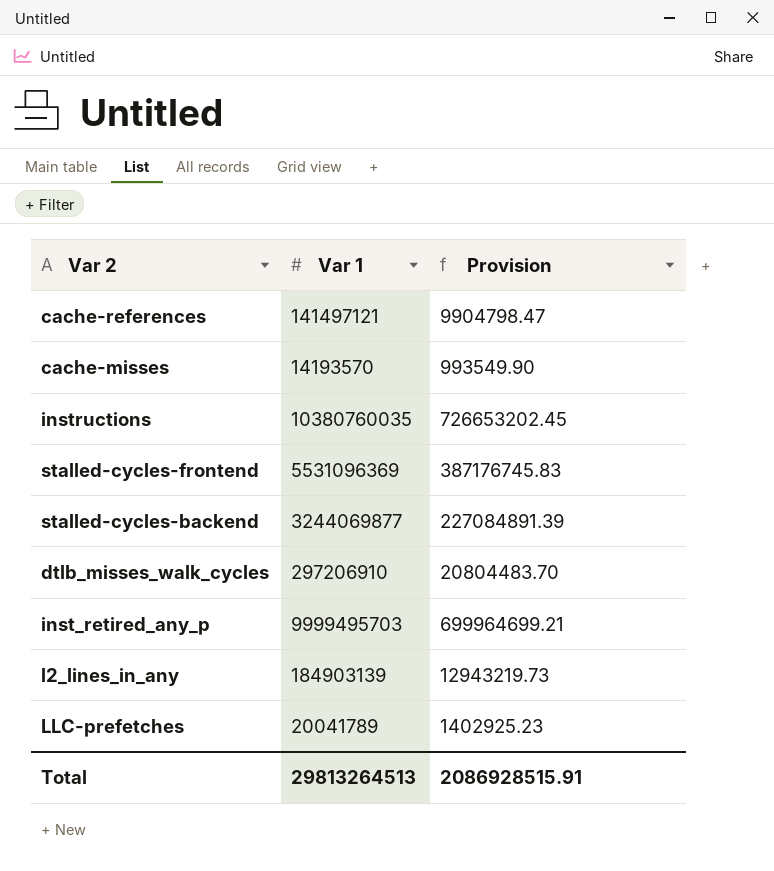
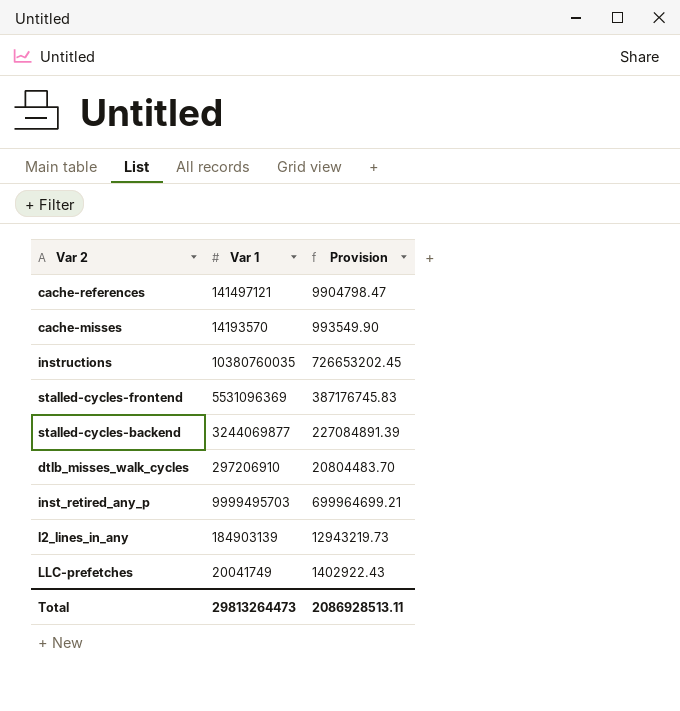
LLC-prefetches | Var 1: 20041789 -> 20041749
LLC-prefetches | Provision: 1402925.23 -> 1402922.43
Total | Var 1: 29813264513 -> 29813264473
Total | Provision: 2086928515.91 -> 2086928513.11

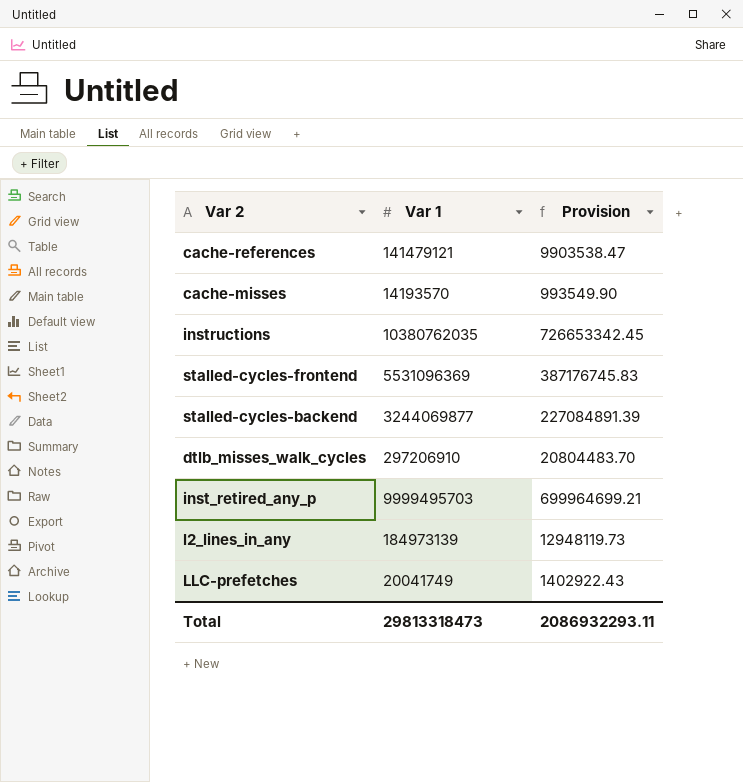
cache-references | Var 1: 141497121 -> 141479121
cache-references | Provision: 9904798.47 -> 9903538.47
instructions | Var 1: 10380760035 -> 10380762035
instructions | Provision: 726653202.45 -> 726653342.45
l2_lines_in_any | Var 1: 184903139 -> 184973139
l2_lines_in_any | Provision: 12943219.73 -> 12948119.73
Total | Var 1: 29813264473 -> 29813318473
Total | Provision: 2086928513.11 -> 2086932293.11

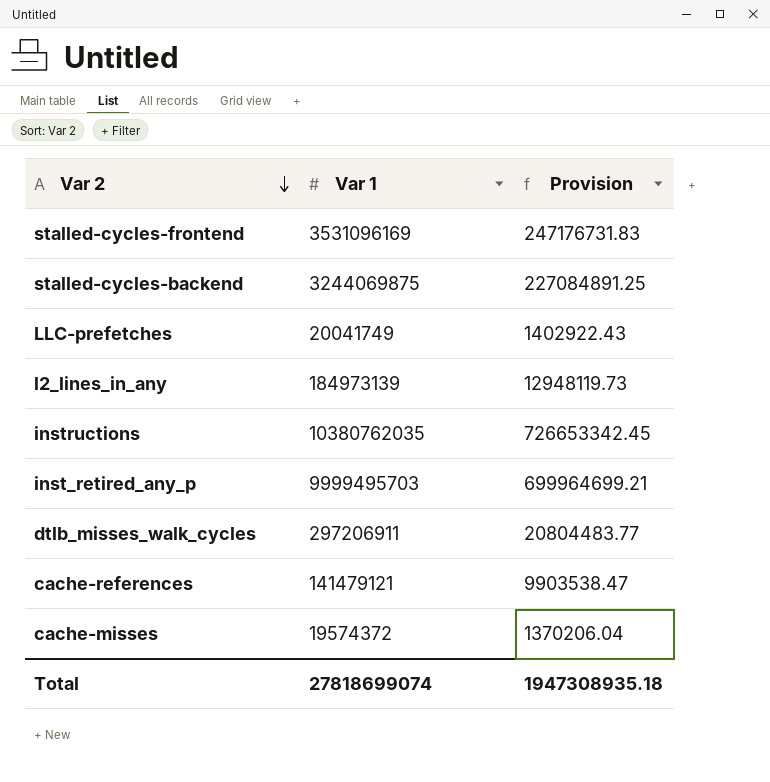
row order: none -> Var 2 descending
stalled-cycles-frontend | Var 1: 5531096369 -> 3531096169
stalled-cycles-frontend | Provision: 387176745.83 -> 247176731.83
stalled-cycles-backend | Var 1: 3244069877 -> 3244069875
stalled-cycles-backend | Provision: 227084891.39 -> 227084891.25
dtlb_misses_walk_cycles | Var 1: 297206910 -> 297206911
dtlb_misses_walk_cycles | Provision: 20804483.70 -> 20804483.77
cache-misses | Var 1: 14193570 -> 19574372
cache-misses | Provision: 993549.90 -> 1370206.04
Total | Var 1: 29813318473 -> 27818699074
Total | Provision: 2086932293.11 -> 1947308935.18

